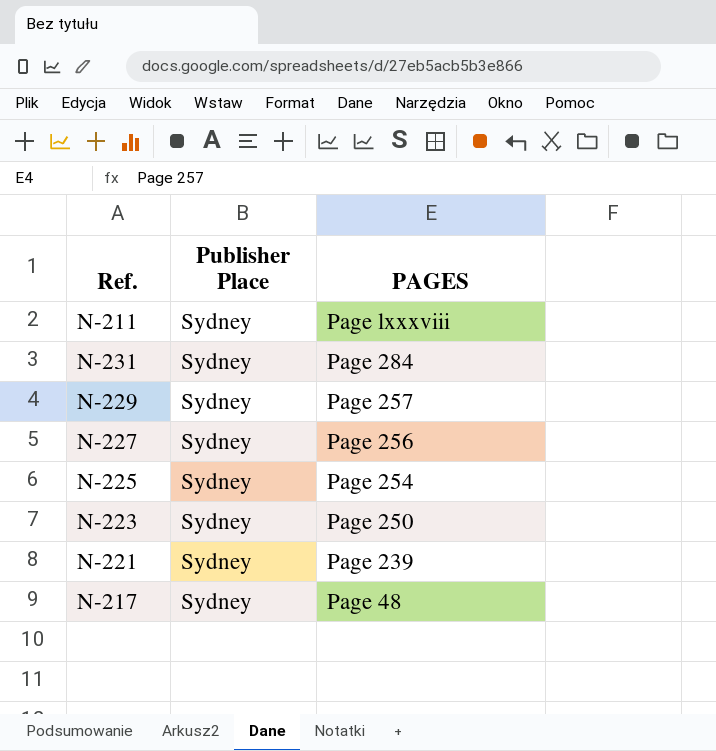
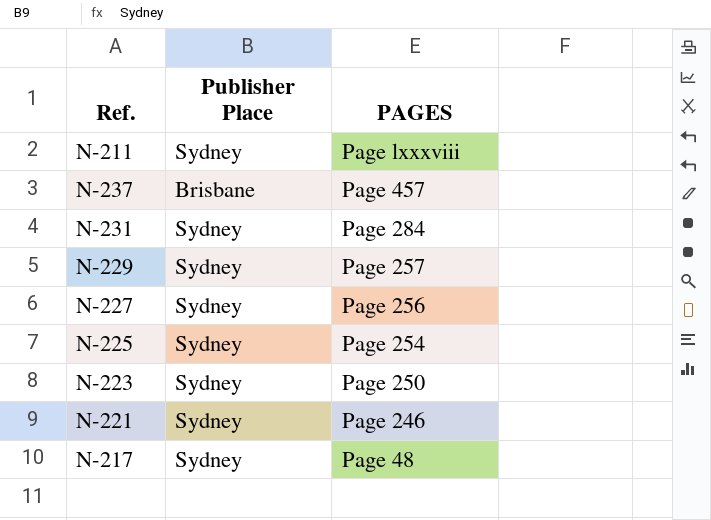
row N-237: none -> Brisbane | Page 457
N-221 | PAGES: Page 239 -> Page 246

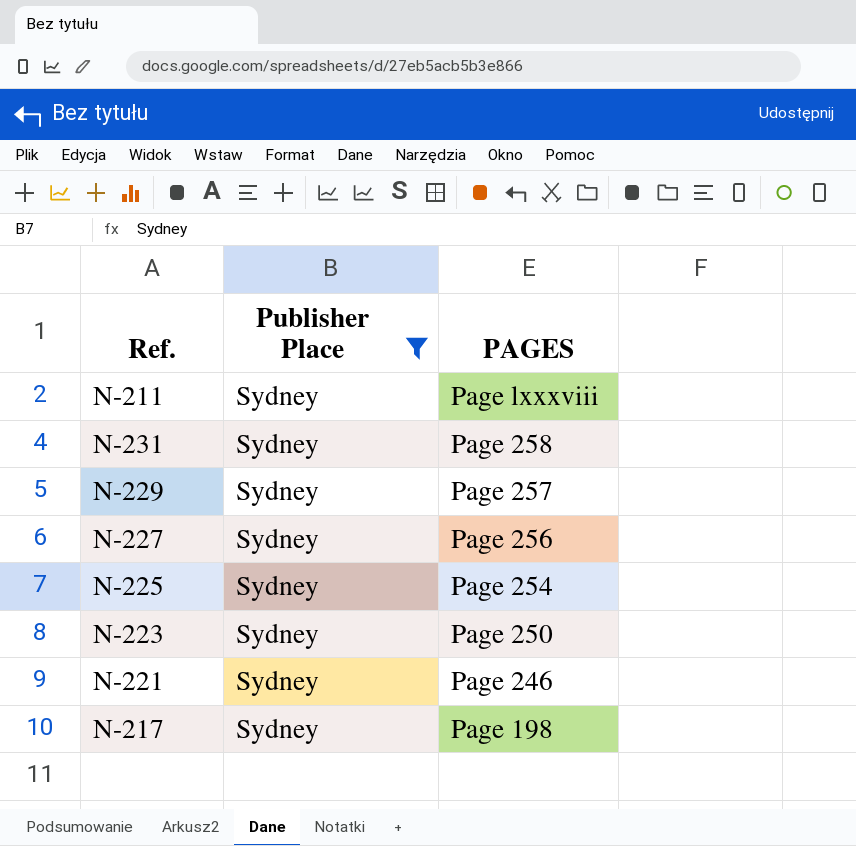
filter: none -> Publisher Place = Sydney
N-231 | PAGES: Page 284 -> Page 258
N-217 | PAGES: Page 48 -> Page 198

